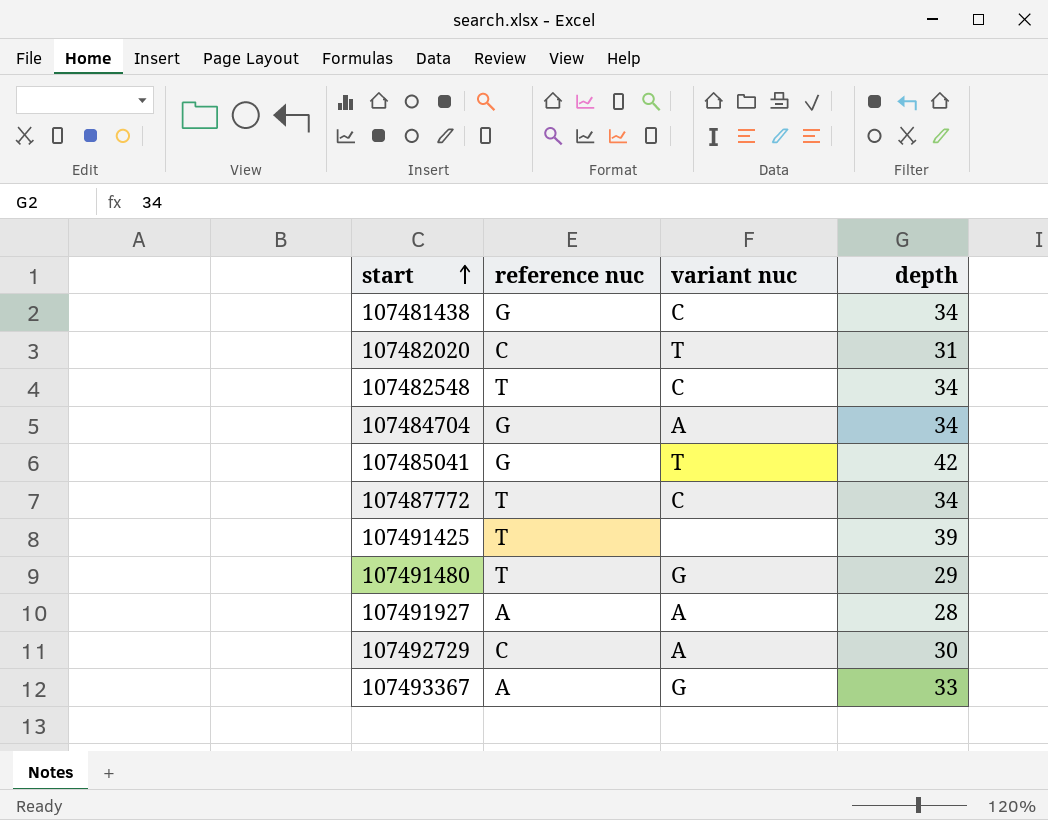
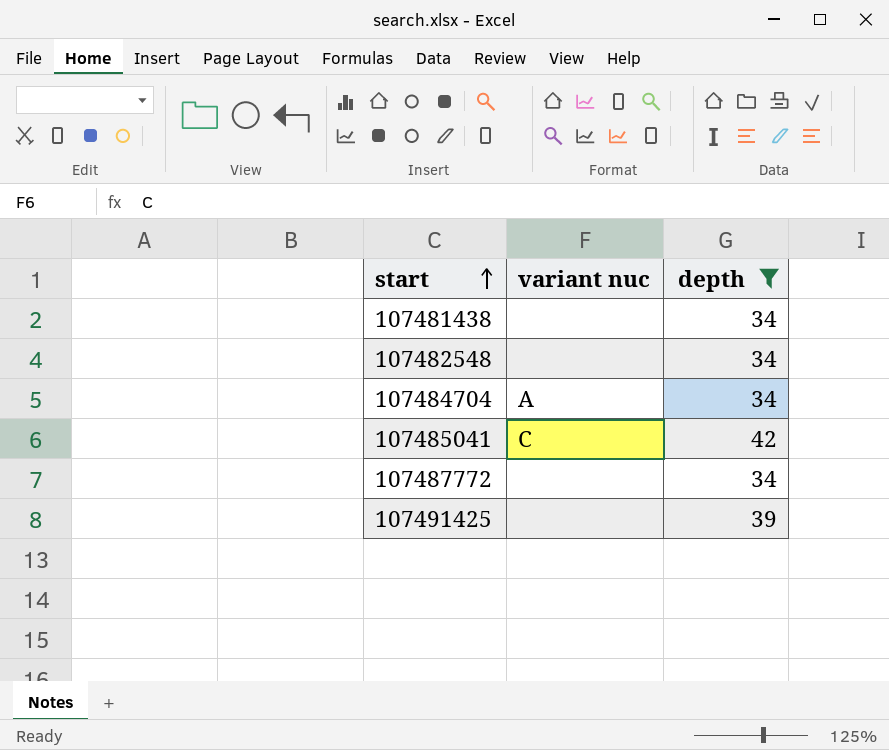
filter: none -> depth >= 34
column reference nuc | position: 2 -> none
107481438 | variant nuc: C -> none
107482548 | variant nuc: C -> none
107485041 | variant nuc: T -> C
107487772 | variant nuc: C -> none

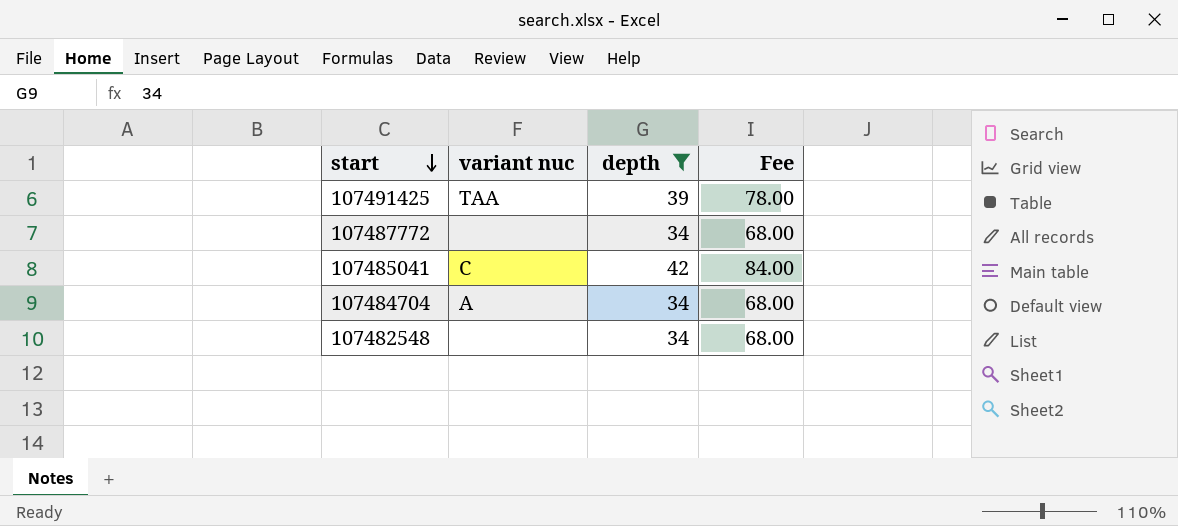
row order: start ascending -> start descending
column Fee | formula: none -> [depth] * 2
row 107481438: none | 34 -> none
107491425 | variant nuc: none -> TAA

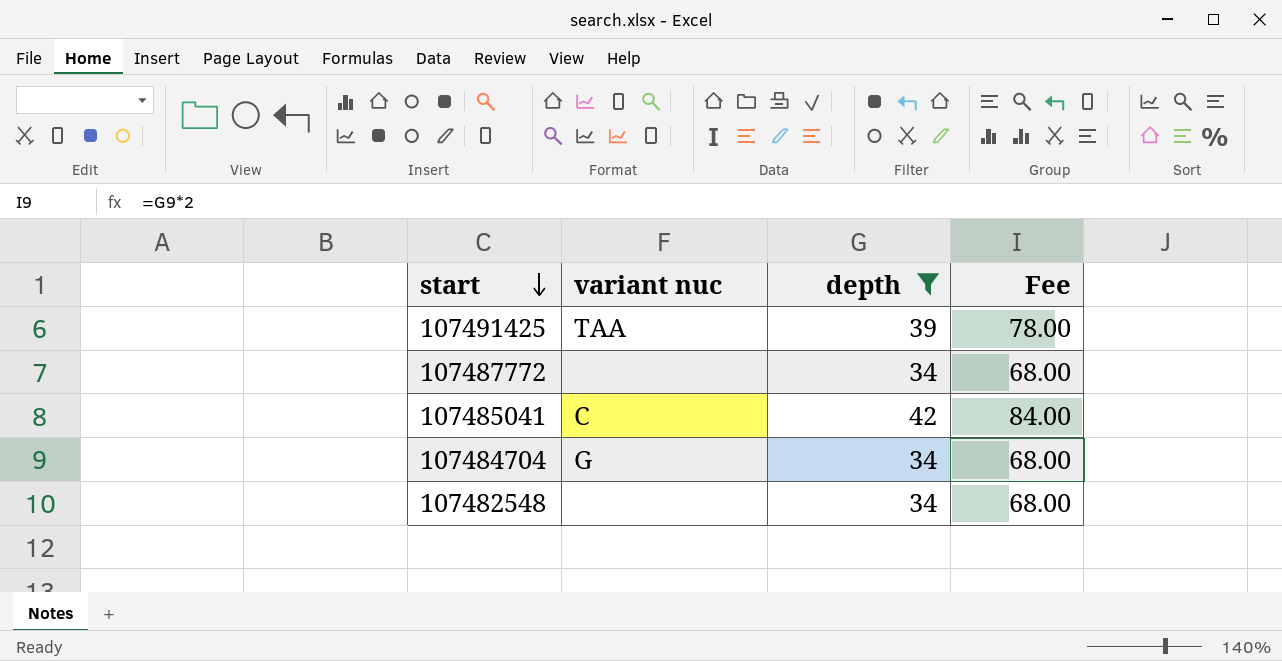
107484704 | variant nuc: A -> G

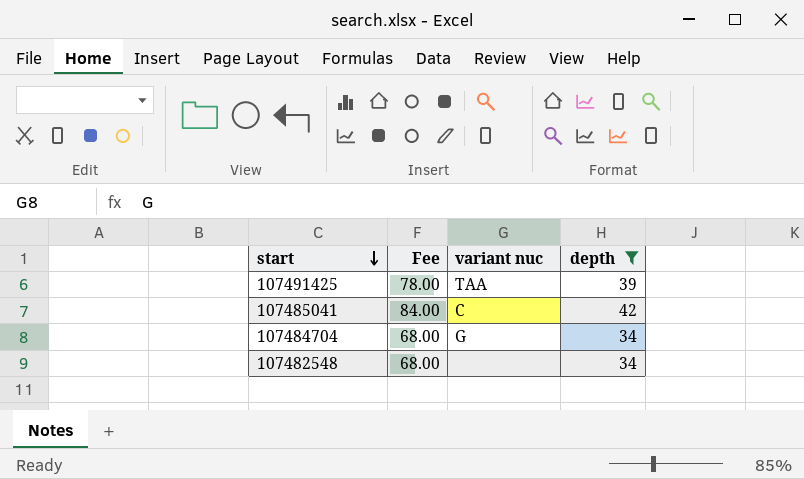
column Fee | position: 4 -> 2
row 107487772: none | 34 | 68.00 -> none

